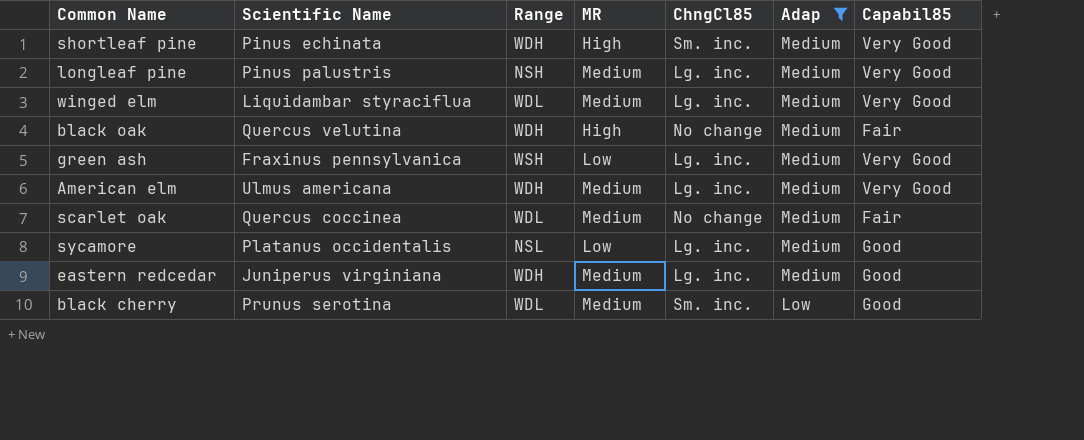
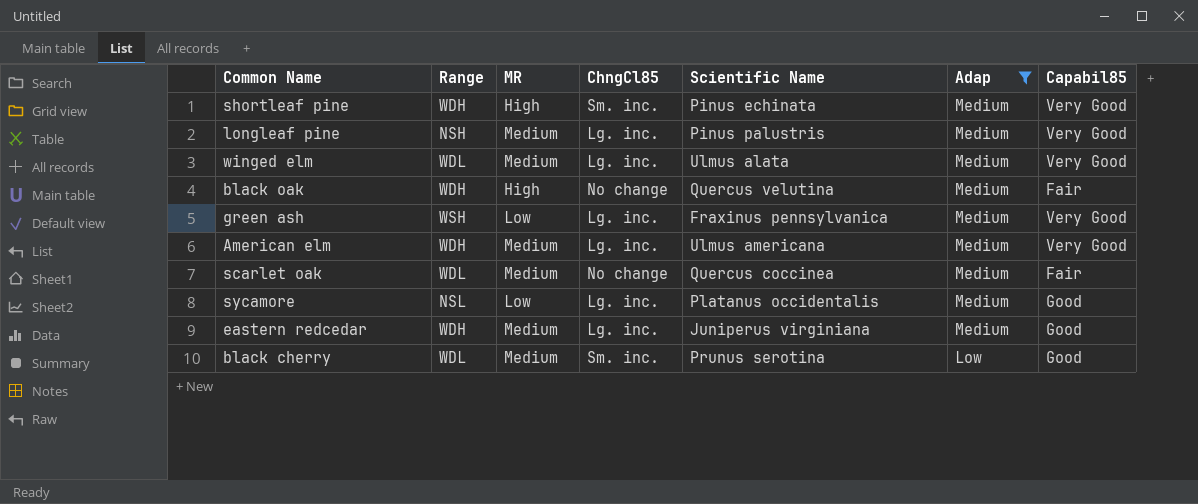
column Scientific Name | position: 2 -> 5
winged elm | Scientific Name: Liquidambar styraciflua -> Ulmus alata

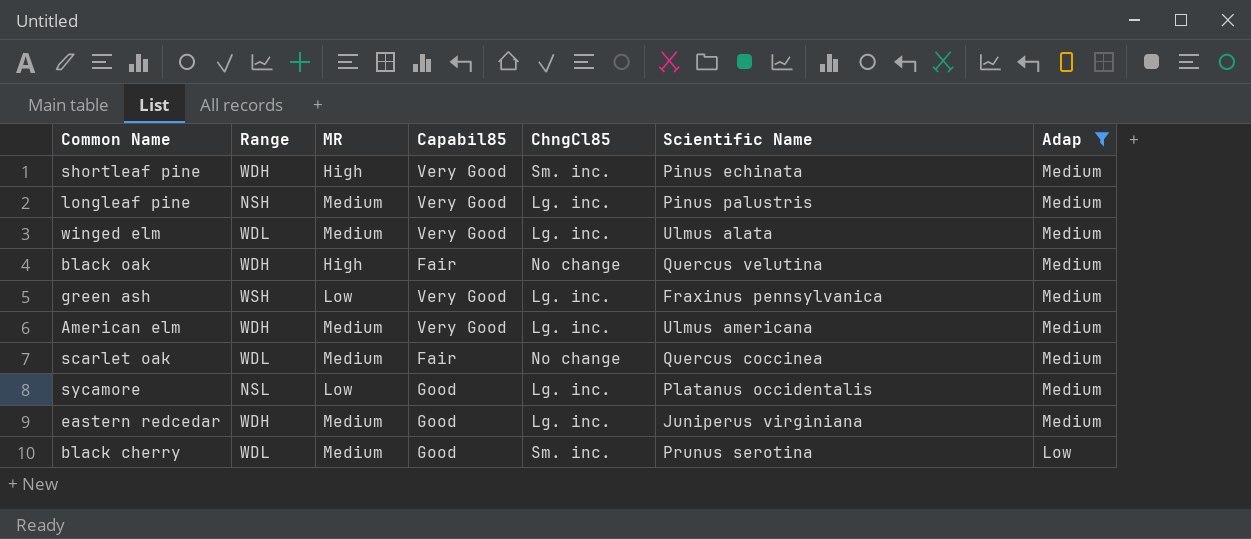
column Capabil85 | position: 7 -> 4

